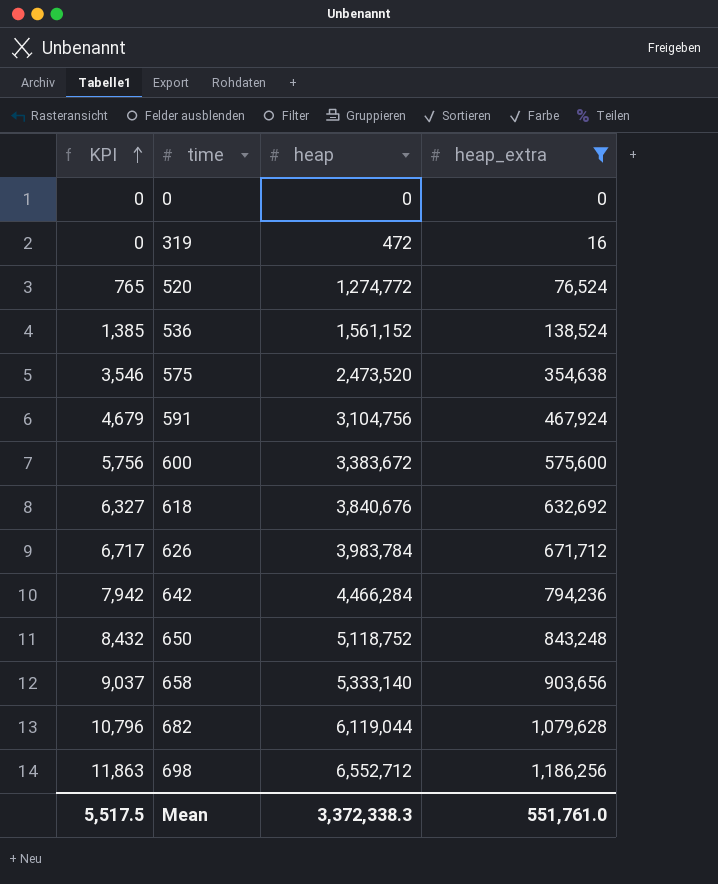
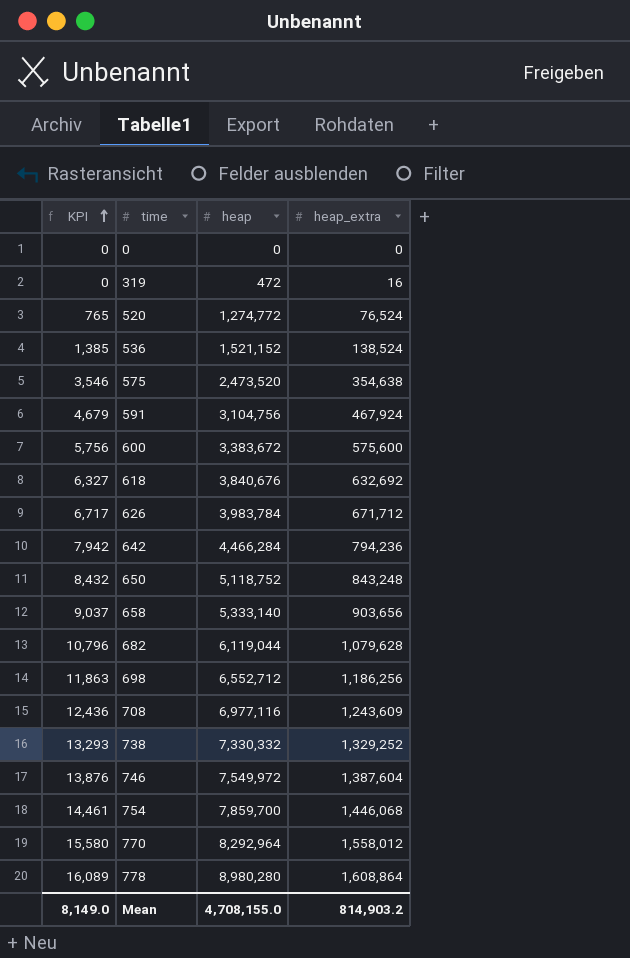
filter: heap_extra <= 1,186,256 -> none
536 | heap: 1,561,152 -> 1,521,152
Mean | KPI: 5,517.5 -> 8,149.0
Mean | heap: 3,372,338.3 -> 4,708,155.0
Mean | heap_extra: 551,761.0 -> 814,903.2

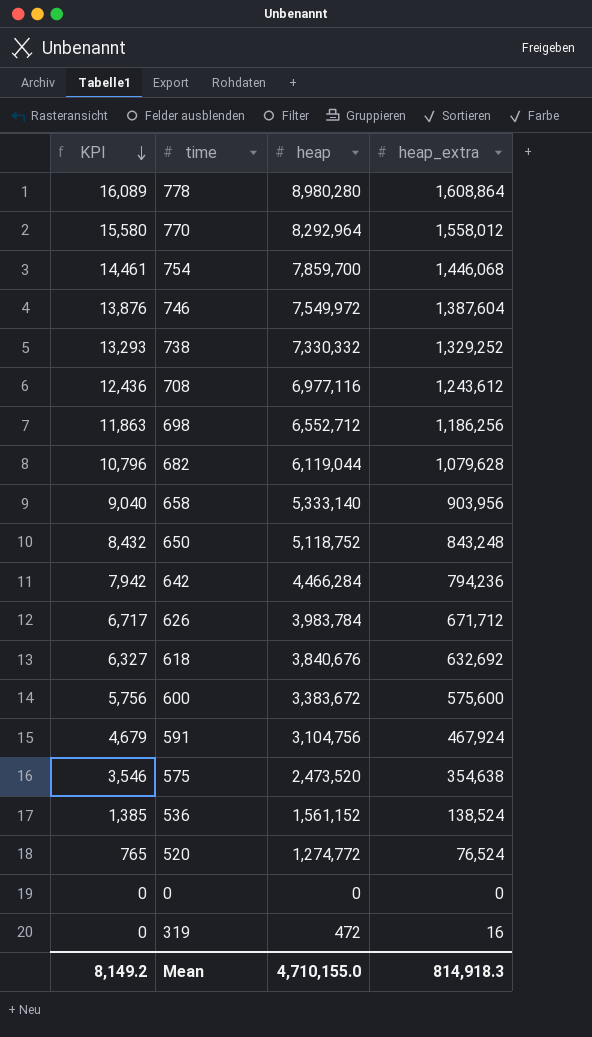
row order: KPI ascending -> KPI descending
708 | heap_extra: 1,243,609 -> 1,243,612
658 | KPI: 9,037 -> 9,040
658 | heap_extra: 903,656 -> 903,956
536 | heap: 1,521,152 -> 1,561,152
Mean | KPI: 8,149.0 -> 8,149.2
Mean | heap: 4,708,155.0 -> 4,710,155.0
Mean | heap_extra: 814,903.2 -> 814,918.3

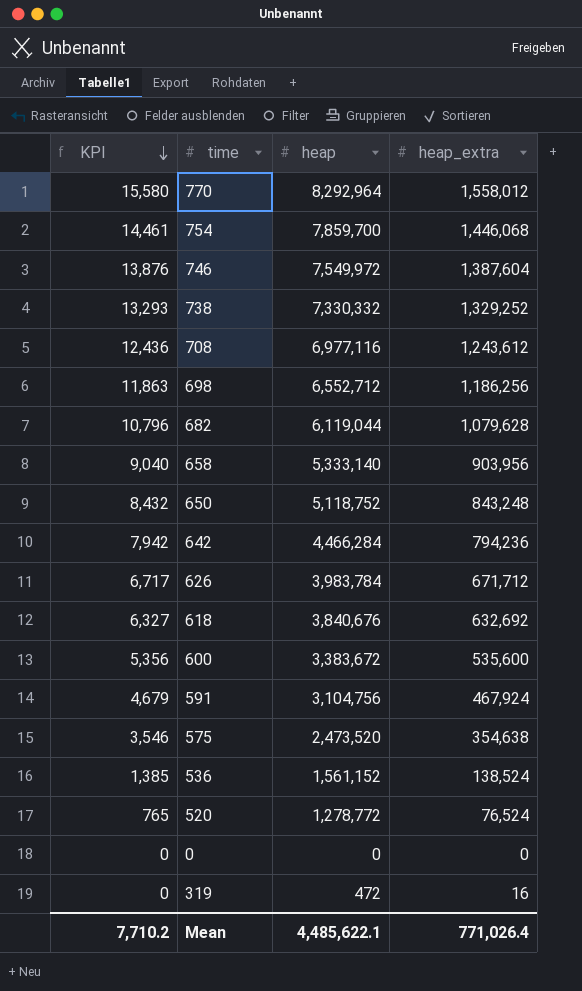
row 778: 16,089 | 8,980,280 | 1,608,864 -> none
600 | KPI: 5,756 -> 5,356
600 | heap_extra: 575,600 -> 535,600
520 | heap: 1,274,772 -> 1,278,772
Mean | KPI: 8,149.2 -> 7,710.2
Mean | heap: 4,710,155.0 -> 4,485,622.1
Mean | heap_extra: 814,918.3 -> 771,026.4

